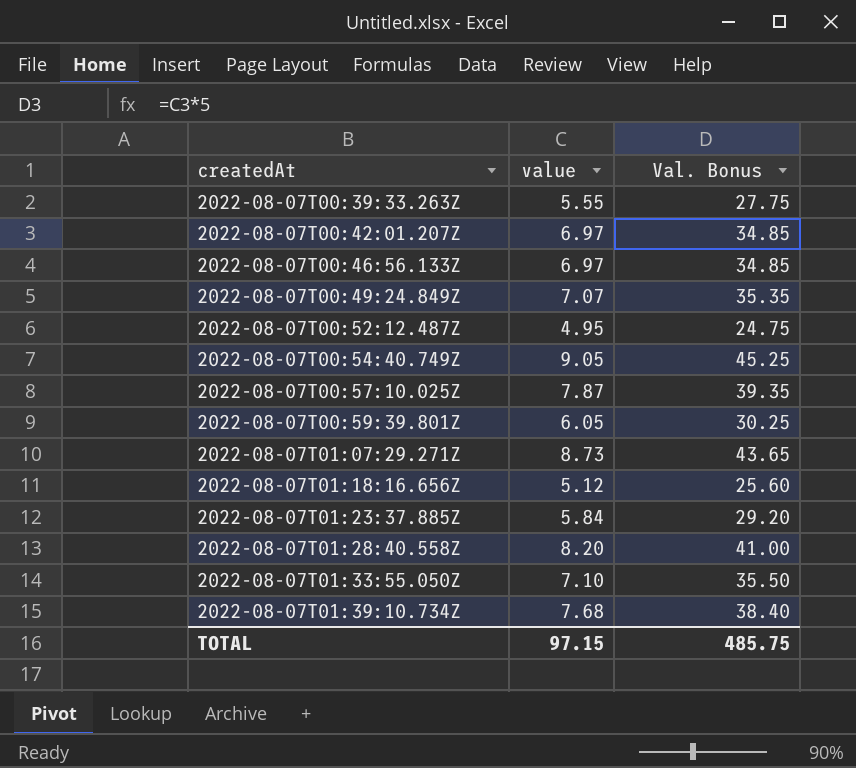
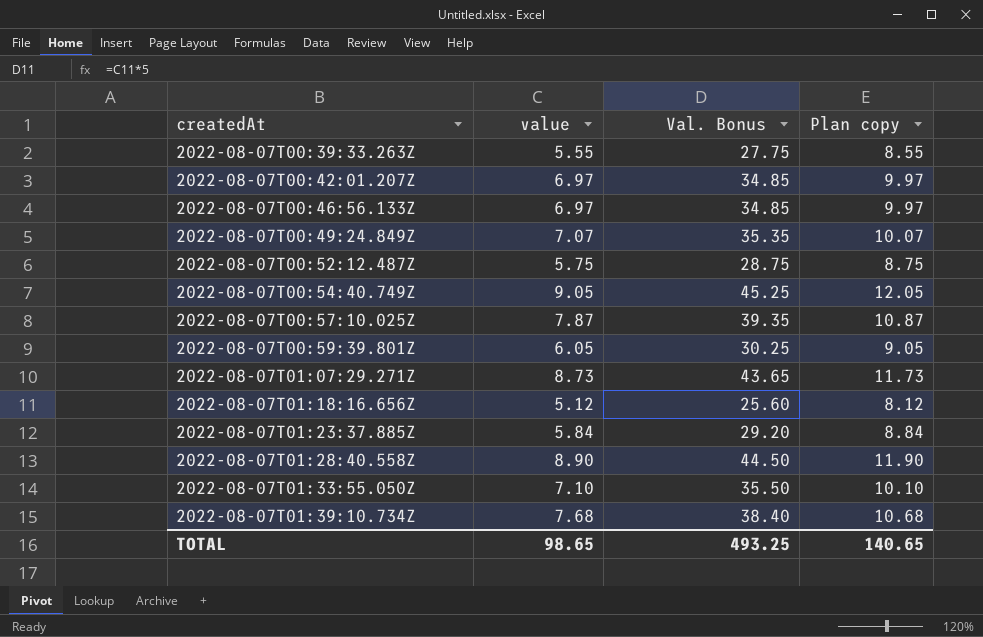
column Plan copy | formula: none -> [value] + 3
2022-08-07T00:52:12.487Z | value: 4.95 -> 5.75
2022-08-07T00:52:12.487Z | Val. Bonus: 24.75 -> 28.75
2022-08-07T01:28:40.558Z | value: 8.20 -> 8.90
2022-08-07T01:28:40.558Z | Val. Bonus: 41.00 -> 44.50
TOTAL | value: 97.15 -> 98.65
TOTAL | Val. Bonus: 485.75 -> 493.25

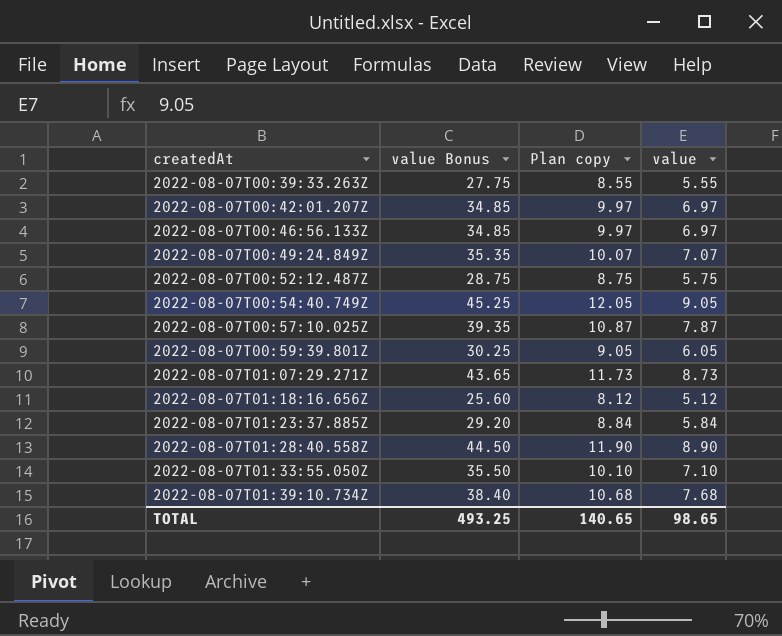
column name: Val. Bonus -> value Bonus
column value | position: 2 -> 4

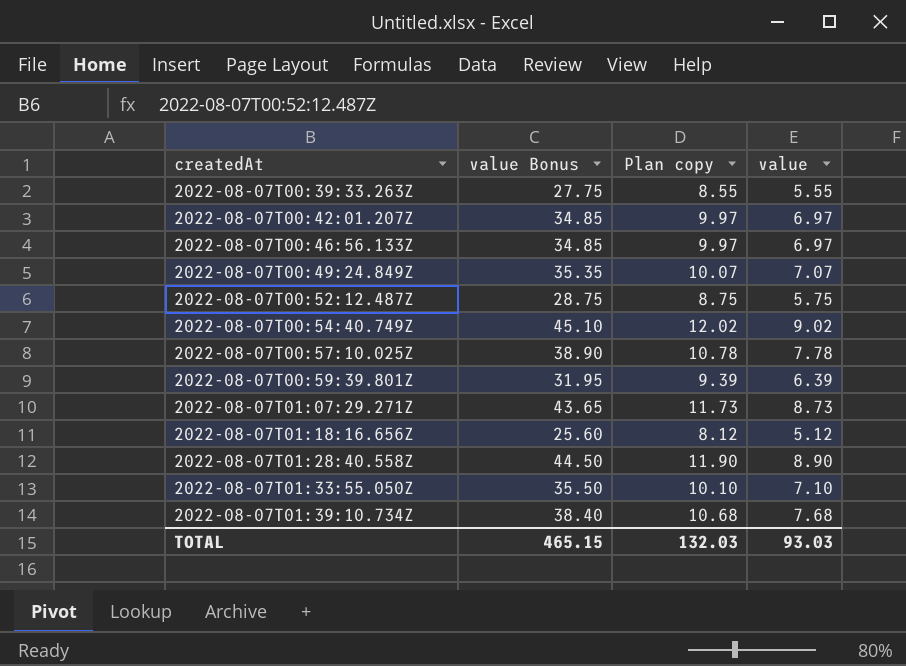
row 2022-08-07T01:23:37.885Z: 29.20 | 8.84 | 5.84 -> none
2022-08-07T00:54:40.749Z | value Bonus: 45.25 -> 45.10
2022-08-07T00:54:40.749Z | Plan copy: 12.05 -> 12.02
2022-08-07T00:54:40.749Z | value: 9.05 -> 9.02
2022-08-07T00:57:10.025Z | value Bonus: 39.35 -> 38.90
2022-08-07T00:57:10.025Z | Plan copy: 10.87 -> 10.78
2022-08-07T00:57:10.025Z | value: 7.87 -> 7.78
2022-08-07T00:59:39.801Z | value Bonus: 30.25 -> 31.95
2022-08-07T00:59:39.801Z | Plan copy: 9.05 -> 9.39
2022-08-07T00:59:39.801Z | value: 6.05 -> 6.39
TOTAL | value Bonus: 493.25 -> 465.15
TOTAL | Plan copy: 140.65 -> 132.03
TOTAL | value: 98.65 -> 93.03

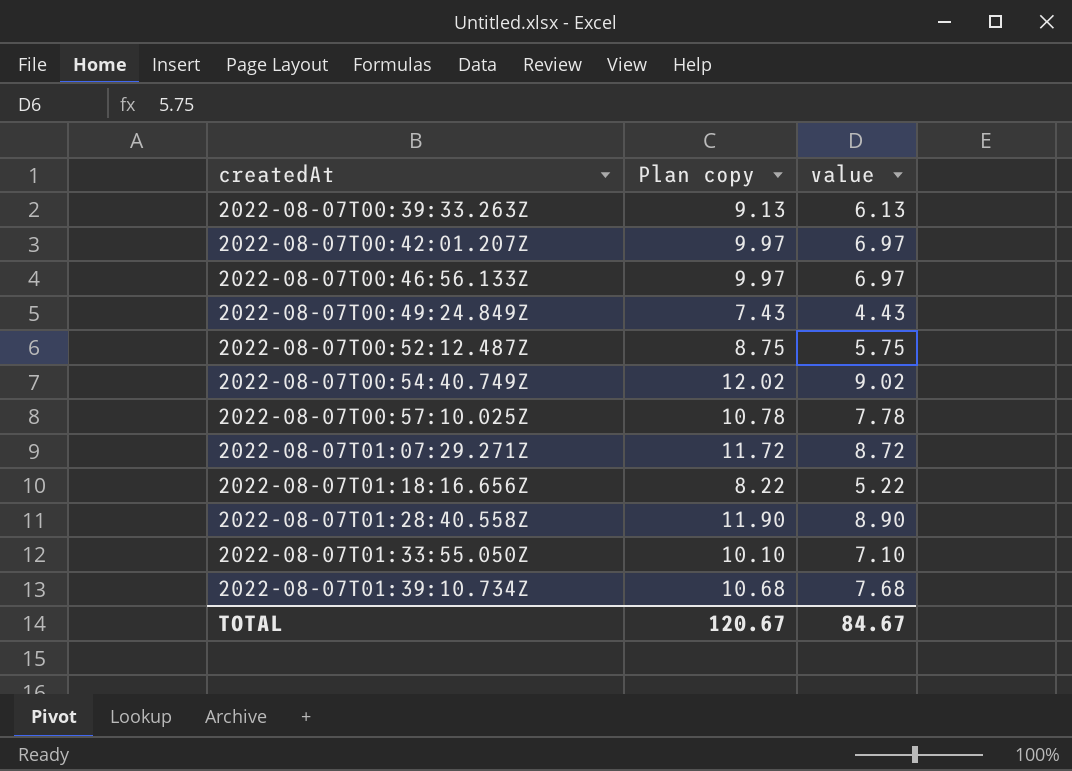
column value Bonus | formula: [value] * 5 -> none
row 2022-08-07T00:59:39.801Z: 31.95 | 9.39 | 6.39 -> none
2022-08-07T00:39:33.263Z | Plan copy: 8.55 -> 9.13
2022-08-07T00:39:33.263Z | value: 5.55 -> 6.13
2022-08-07T00:49:24.849Z | Plan copy: 10.07 -> 7.43
2022-08-07T00:49:24.849Z | value: 7.07 -> 4.43
2022-08-07T01:07:29.271Z | Plan copy: 11.73 -> 11.72
2022-08-07T01:07:29.271Z | value: 8.73 -> 8.72
2022-08-07T01:18:16.656Z | Plan copy: 8.12 -> 8.22
2022-08-07T01:18:16.656Z | value: 5.12 -> 5.22
TOTAL | Plan copy: 132.03 -> 120.67
TOTAL | value: 93.03 -> 84.67

